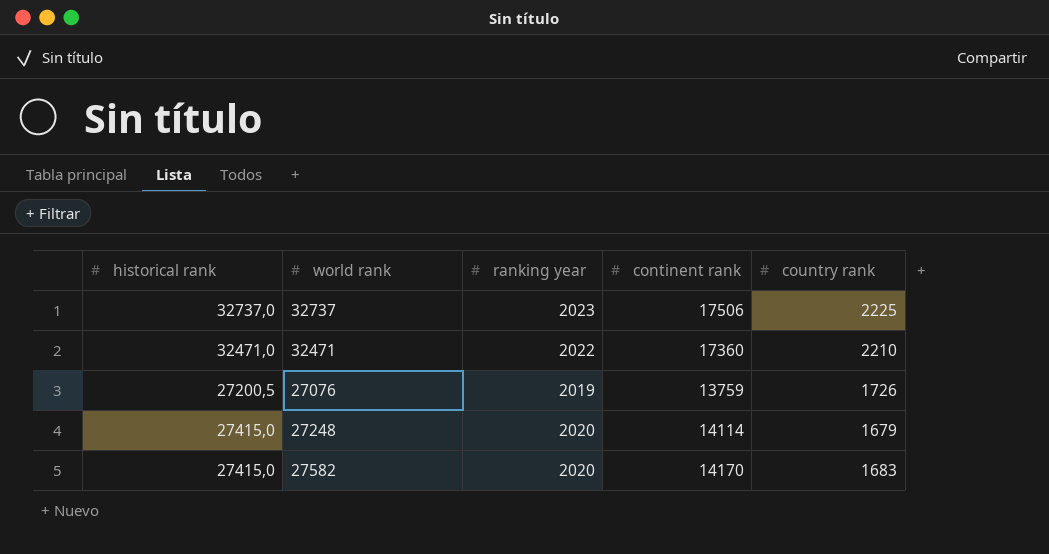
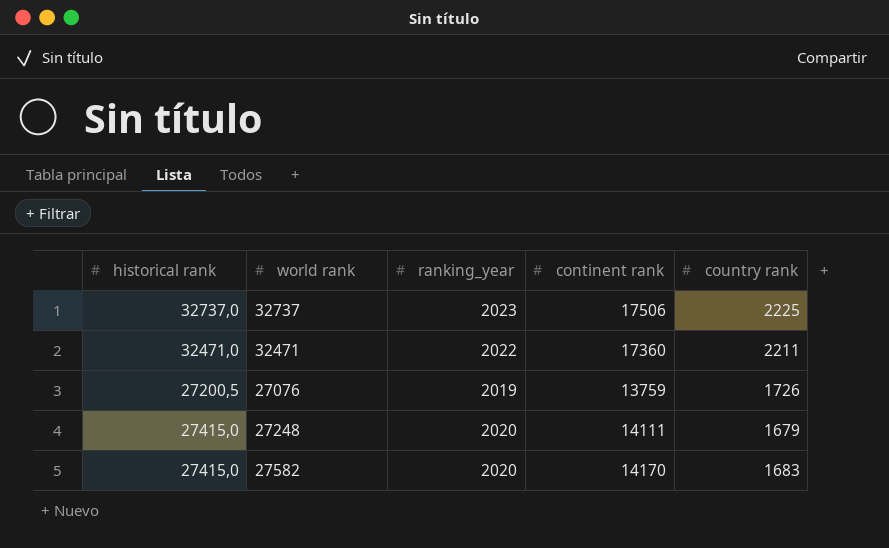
column name: ranking year -> ranking_year
32471 | country rank: 2210 -> 2211
27248 | continent rank: 14114 -> 14111

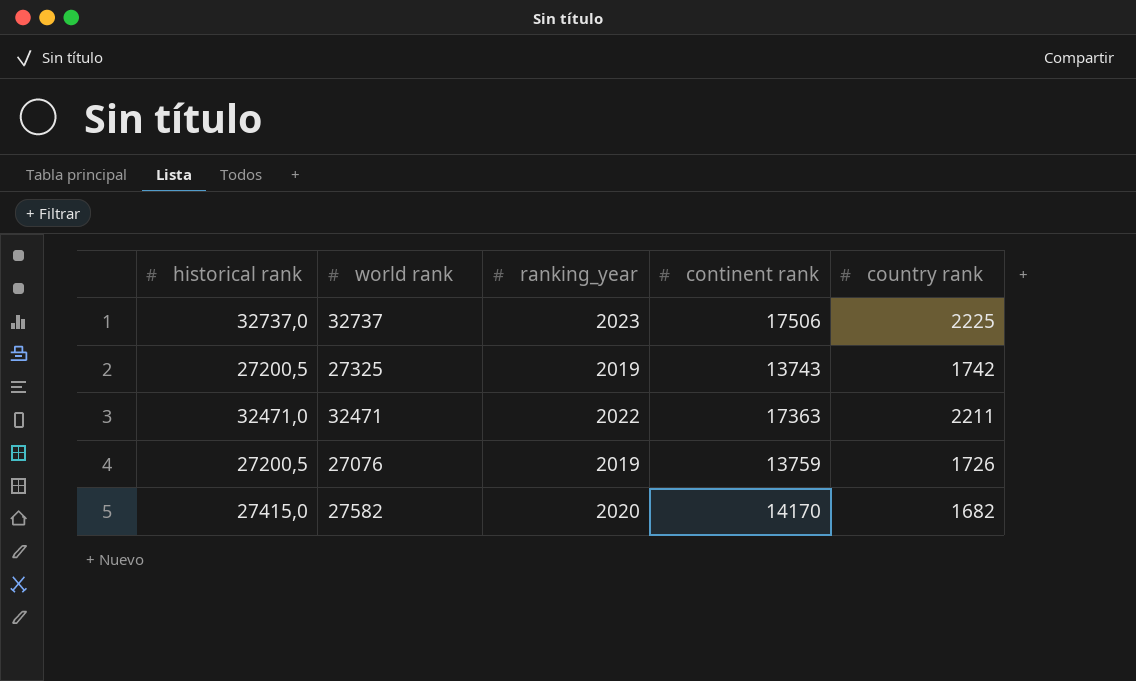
row 27248: 27415,0 | 2020 | 14111 | 1679 -> none
row 27325: none -> 27200,5 | 2019 | 13743 | 1742
32471 | continent rank: 17360 -> 17363
27582 | country rank: 1683 -> 1682

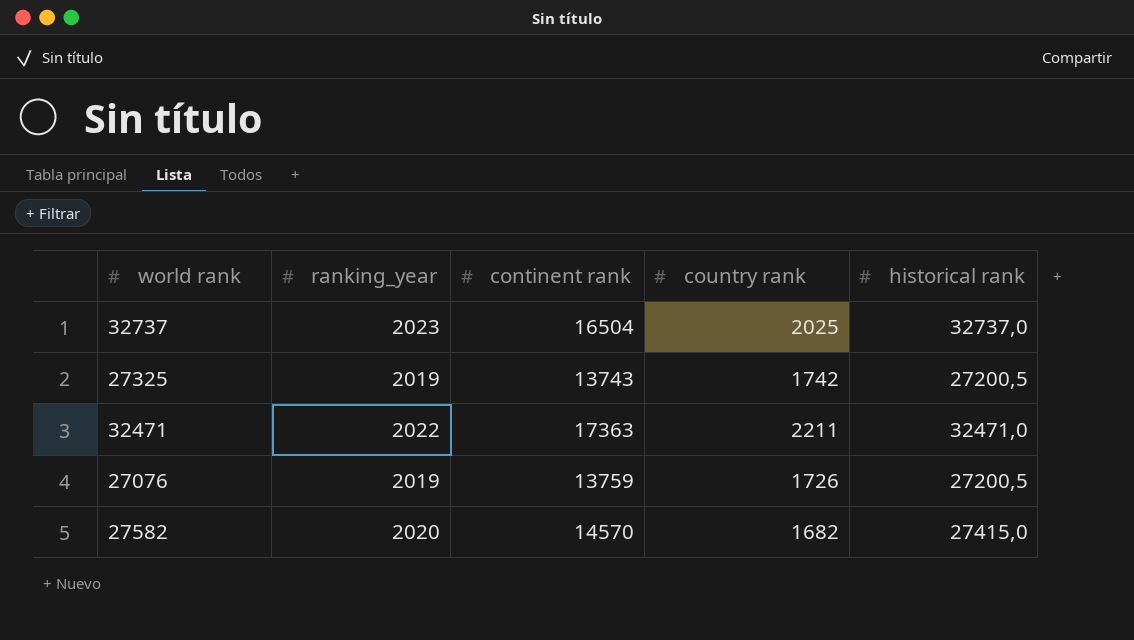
column historical rank | position: 1 -> 5
32737 | continent rank: 17506 -> 16504
32737 | country rank: 2225 -> 2025
27582 | continent rank: 14170 -> 14570

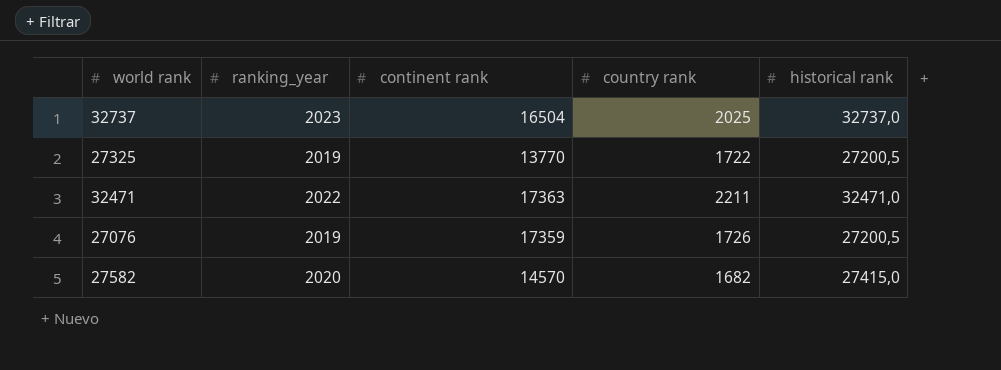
27325 | continent rank: 13743 -> 13770
27325 | country rank: 1742 -> 1722
27076 | continent rank: 13759 -> 17359

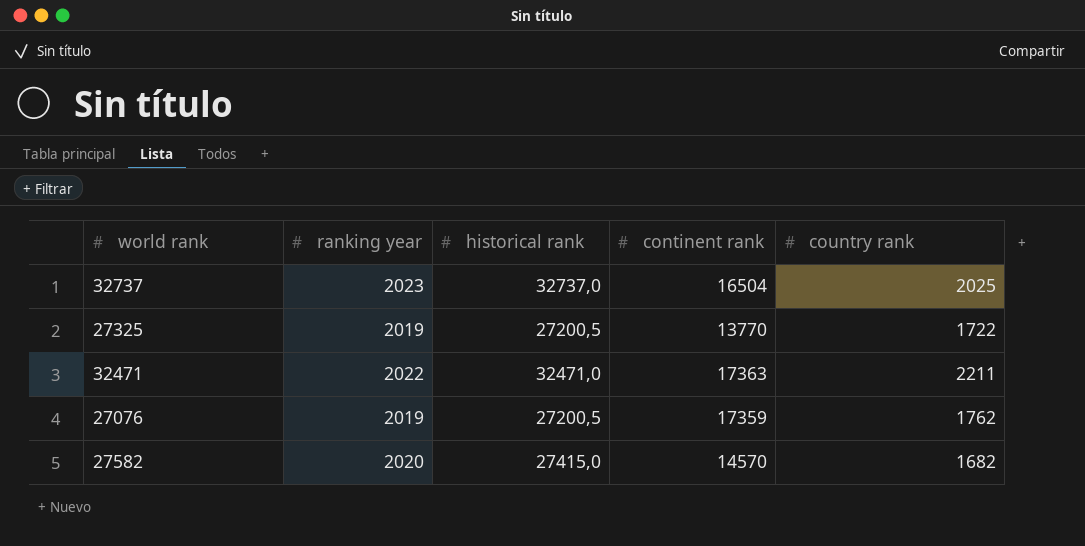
column name: ranking_year -> ranking year
column historical rank | position: 5 -> 3
27076 | country rank: 1726 -> 1762

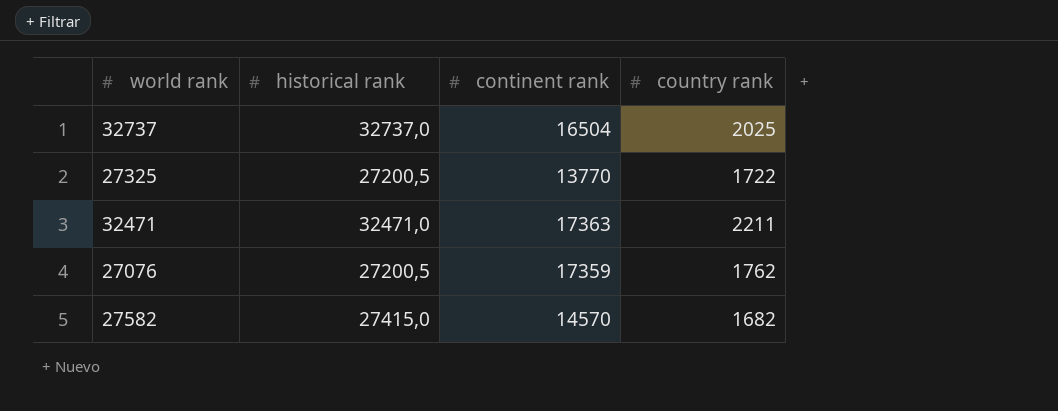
column ranking year | position: 2 -> none

